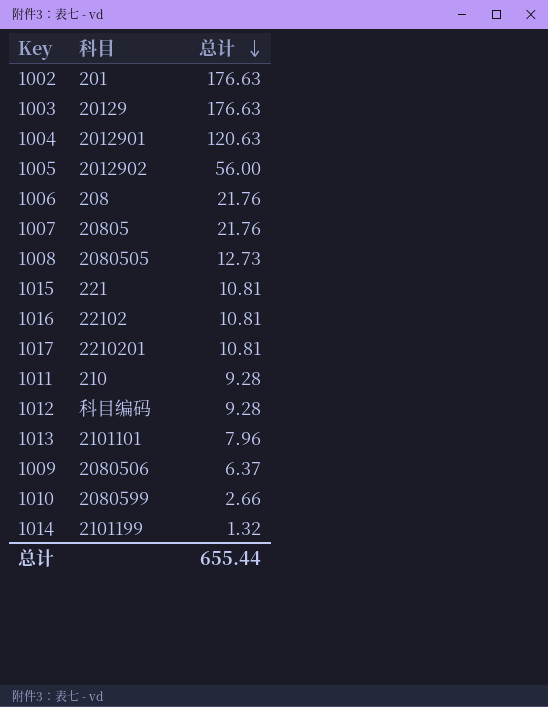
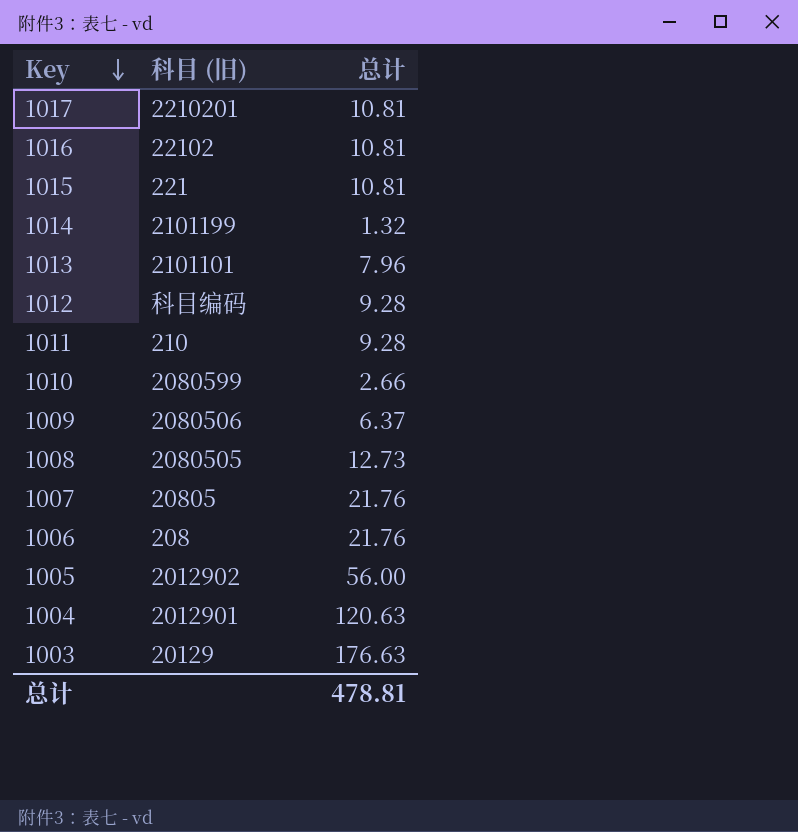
row order: 总计 descending -> Key descending
column name: 科目 -> 科目 (旧)
row 1002: 201 | 176.63 -> none
总计 | 总计: 655.44 -> 478.81

